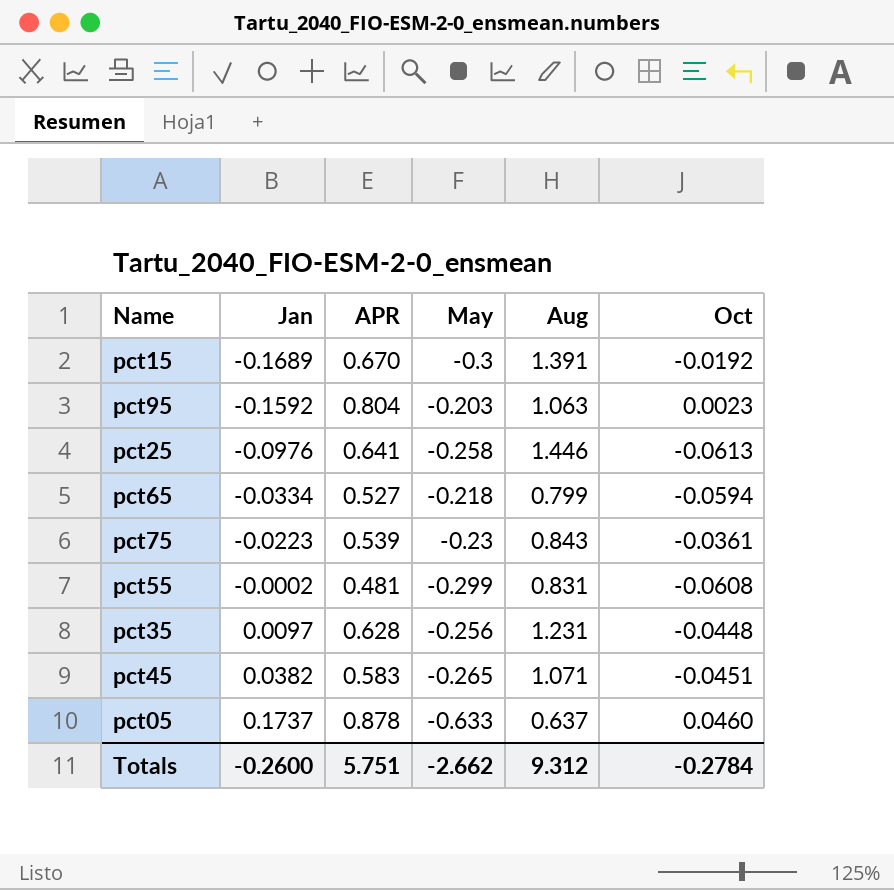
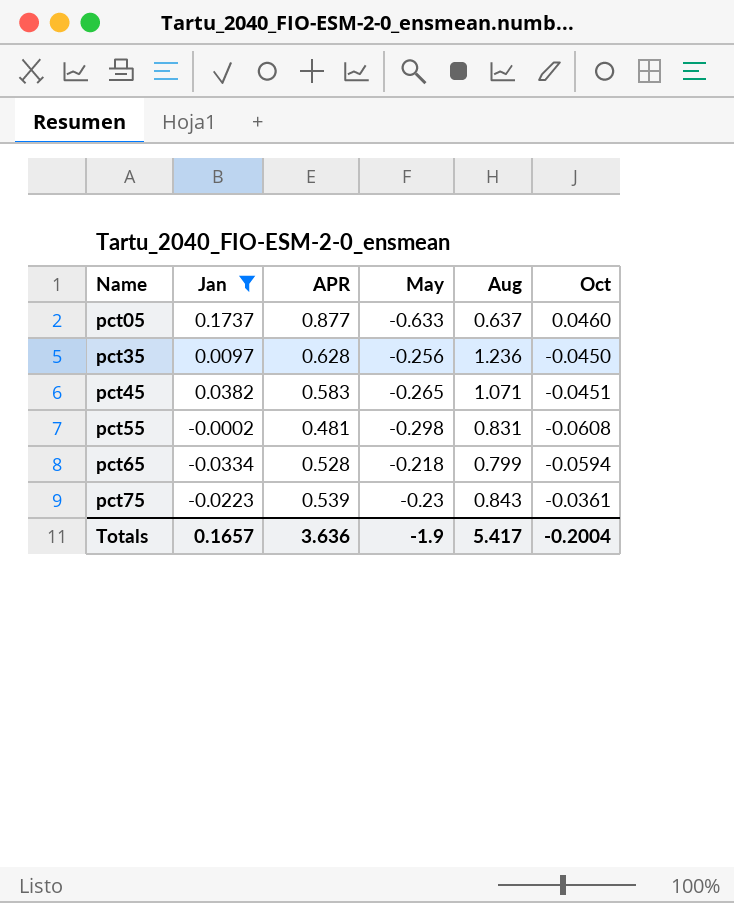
filter: none -> Jan >= -0.0334
row order: Jan ascending -> Name ascending
pct05 | APR: 0.878 -> 0.877
pct35 | Aug: 1.231 -> 1.236
pct35 | Oct: -0.0448 -> -0.0450
pct55 | May: -0.299 -> -0.298
pct65 | APR: 0.527 -> 0.528
Totals | Jan: -0.2600 -> 0.1657
Totals | APR: 5.751 -> 3.636
Totals | May: -2.662 -> -1.9
Totals | Aug: 9.312 -> 5.417
Totals | Oct: -0.2784 -> -0.2004

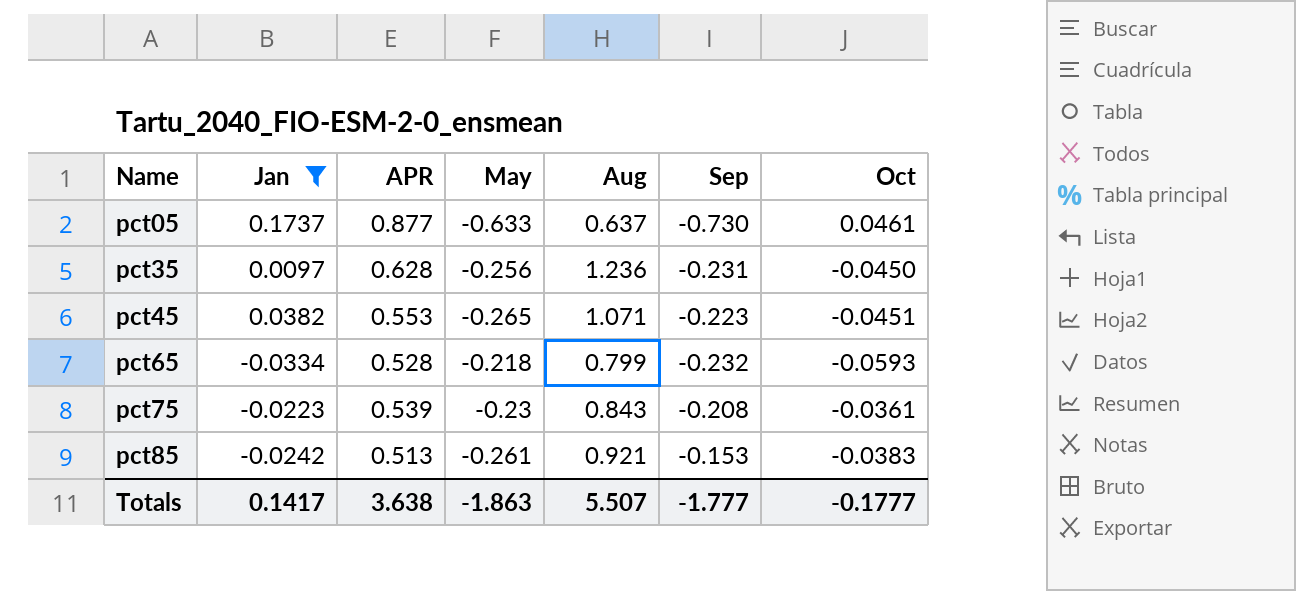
column Sep | position: none -> 6
row pct55: -0.0002 | 0.481 | -0.298 | 0.831 | -0.0608 -> none
pct05 | Oct: 0.0460 -> 0.0461
pct45 | APR: 0.583 -> 0.553
pct65 | Oct: -0.0594 -> -0.0593
row pct85: none -> -0.0242 | 0.513 | -0.261 | 0.921 | -0.153 | -0.0383
Totals | Jan: 0.1657 -> 0.1417
Totals | APR: 3.636 -> 3.638
Totals | May: -1.9 -> -1.863
Totals | Aug: 5.417 -> 5.507
Totals | Oct: -0.2004 -> -0.1777

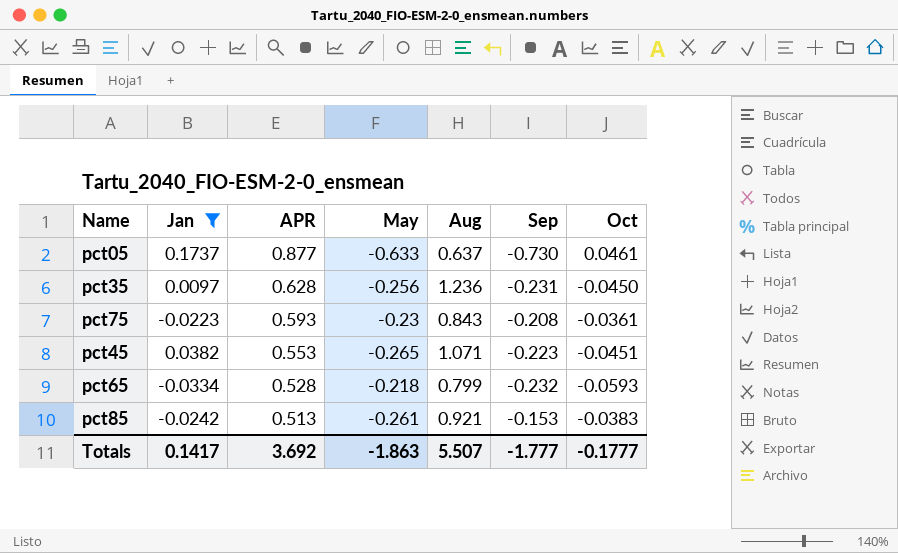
row order: Name ascending -> APR descending
pct75 | APR: 0.539 -> 0.593
Totals | APR: 3.638 -> 3.692

